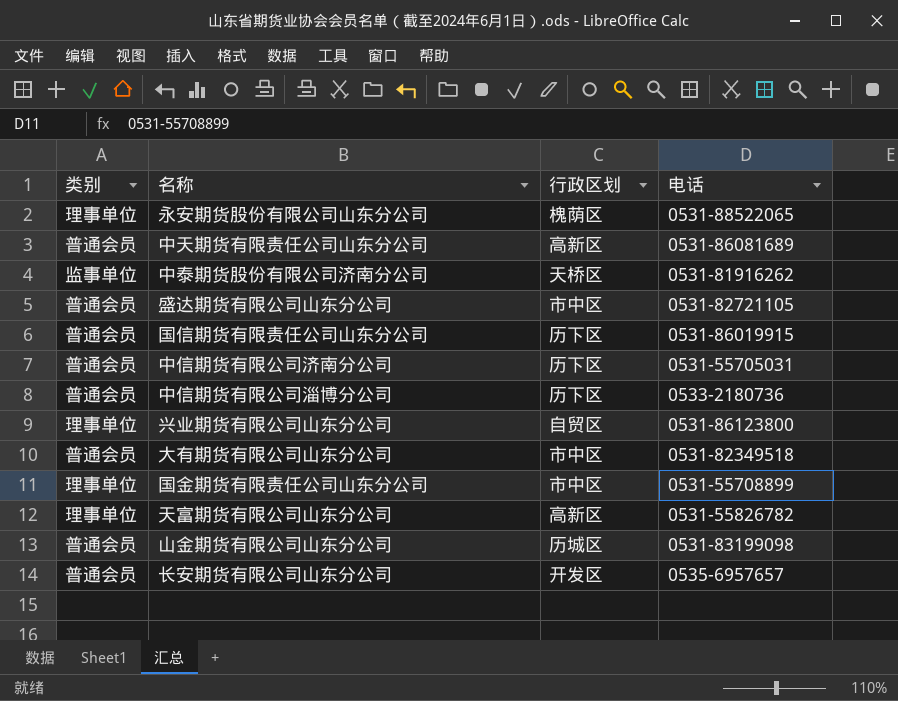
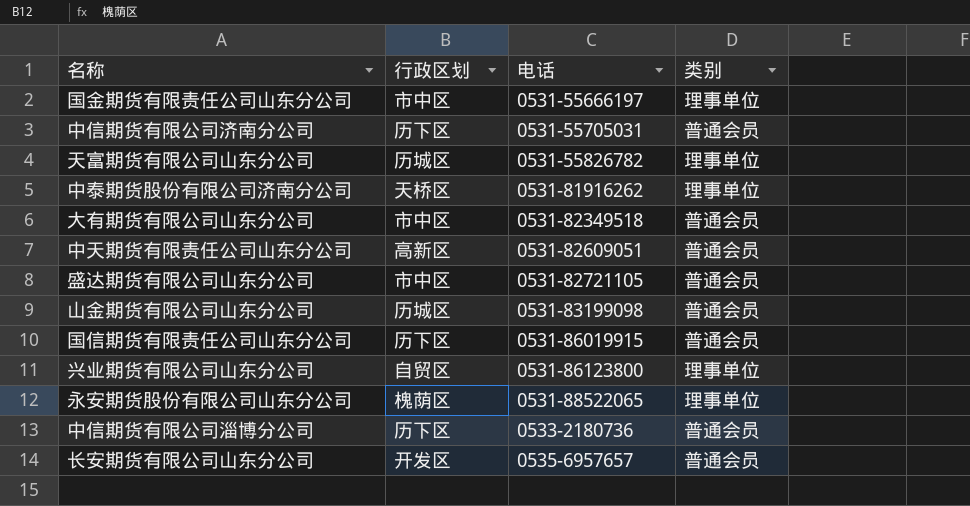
row order: none -> 电话 ascending
column 类别 | position: 1 -> 4
国金期货有限责任公司山东分公司 | 电话: 0531-55708899 -> 0531-55666197
天富期货有限公司山东分公司 | 行政区划: 高新区 -> 历城区
中泰期货股份有限公司济南分公司 | 类别: 监事单位 -> 理事单位
中天期货有限责任公司山东分公司 | 电话: 0531-86081689 -> 0531-82609051

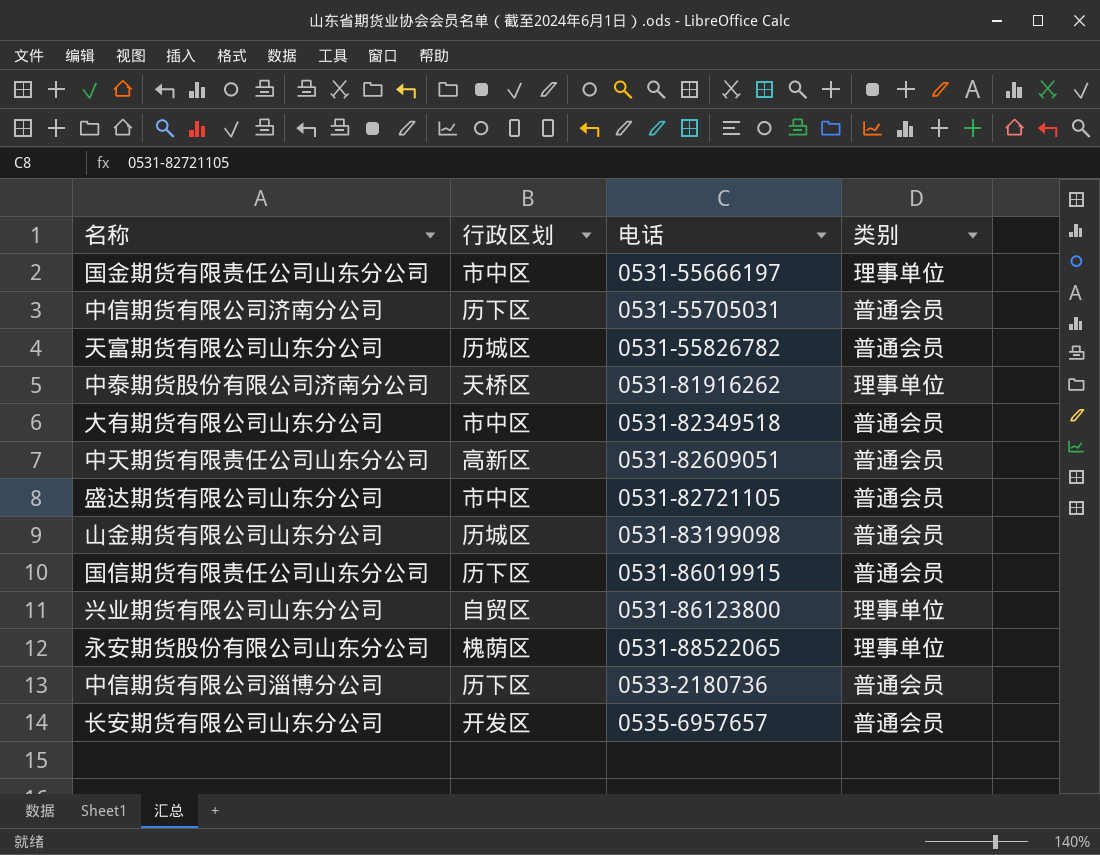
天富期货有限公司山东分公司 | 类别: 理事单位 -> 普通会员

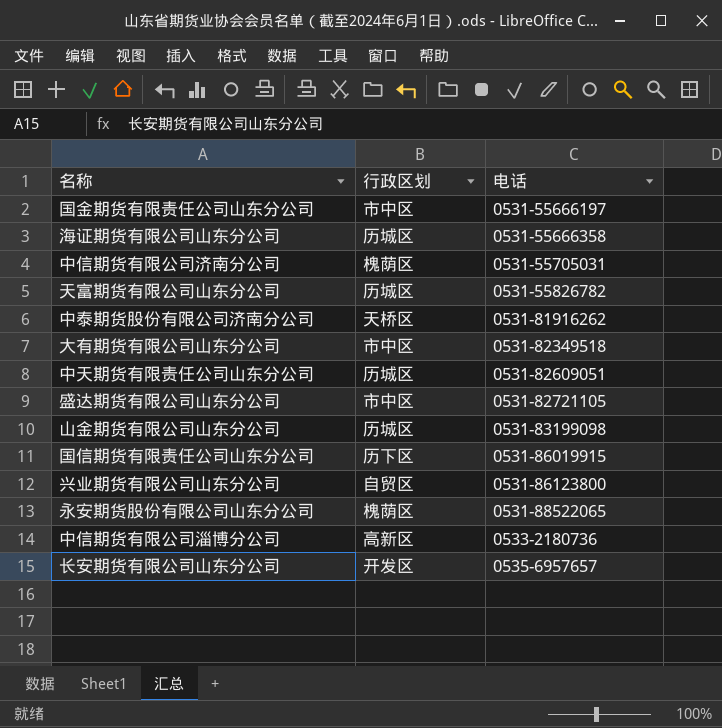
column 类别 | position: 4 -> none
row 海证期货有限公司山东分公司: none -> 历城区 | 0531-55666358
中信期货有限公司济南分公司 | 行政区划: 历下区 -> 槐荫区
中天期货有限责任公司山东分公司 | 行政区划: 高新区 -> 历城区
中信期货有限公司淄博分公司 | 行政区划: 历下区 -> 高新区

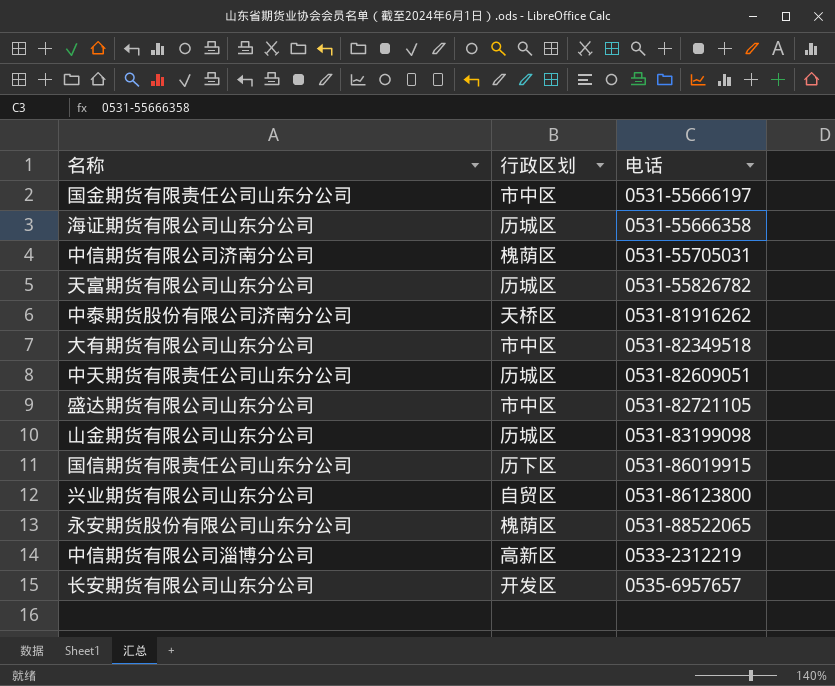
中信期货有限公司淄博分公司 | 电话: 0533-2180736 -> 0533-2312219

